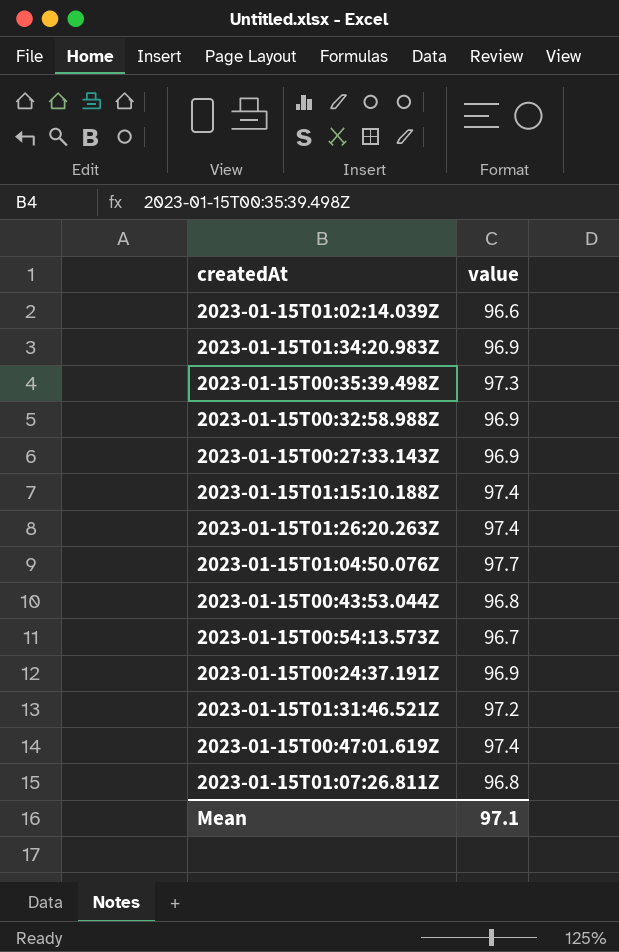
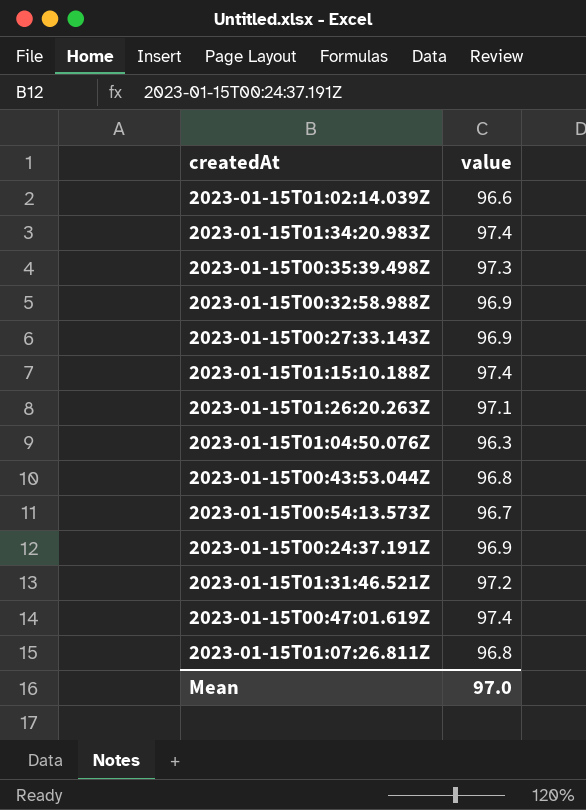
2023-01-15T01:34:20.983Z | value: 96.9 -> 97.4
2023-01-15T01:26:20.263Z | value: 97.4 -> 97.1
2023-01-15T01:04:50.076Z | value: 97.7 -> 96.3
Mean | value: 97.1 -> 97.0

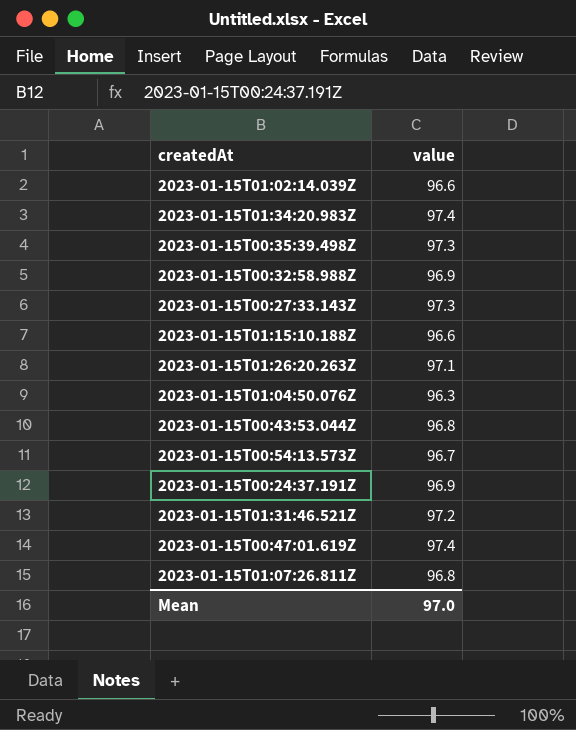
2023-01-15T00:27:33.143Z | value: 96.9 -> 97.3
2023-01-15T01:15:10.188Z | value: 97.4 -> 96.6

